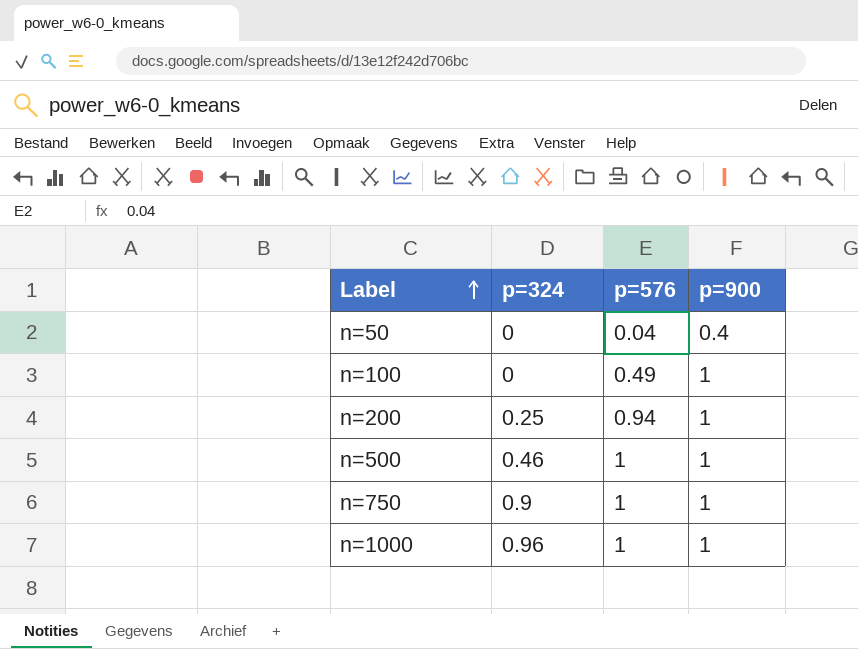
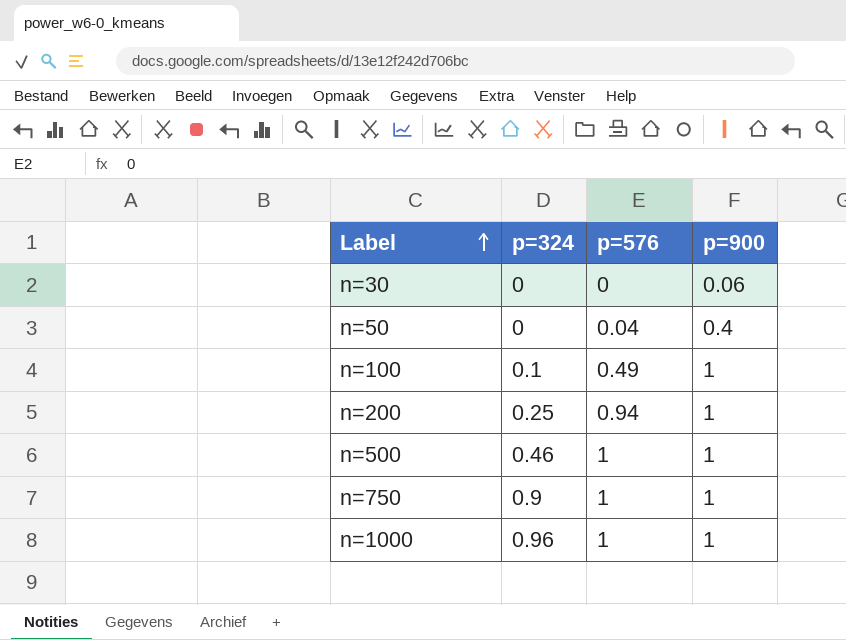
row n=30: none -> 0 | 0 | 0.06
n=100 | p=324: 0 -> 0.1

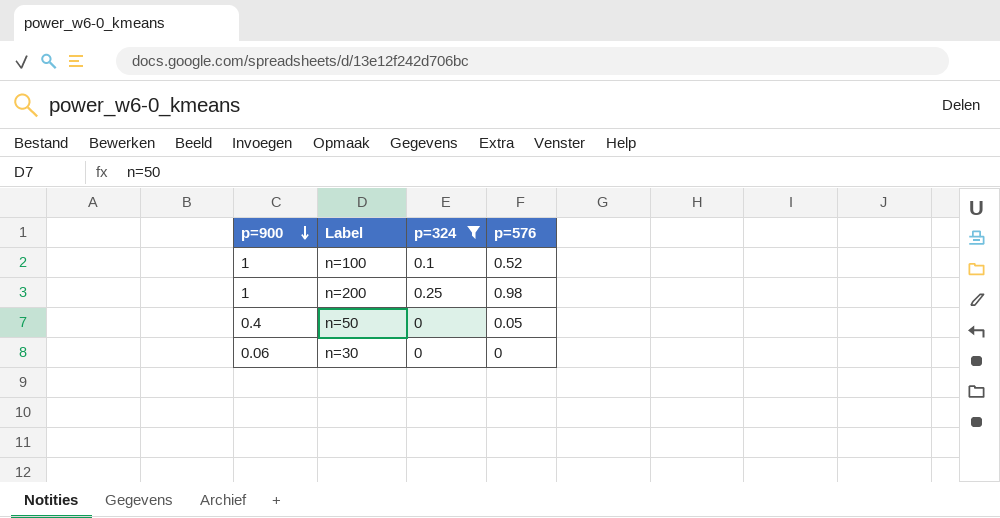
filter: none -> p=324 <= 0.25
row order: Label ascending -> p=900 descending
column p=900 | position: 4 -> 1
n=100 | p=576: 0.49 -> 0.52
n=200 | p=576: 0.94 -> 0.98
n=50 | p=576: 0.04 -> 0.05

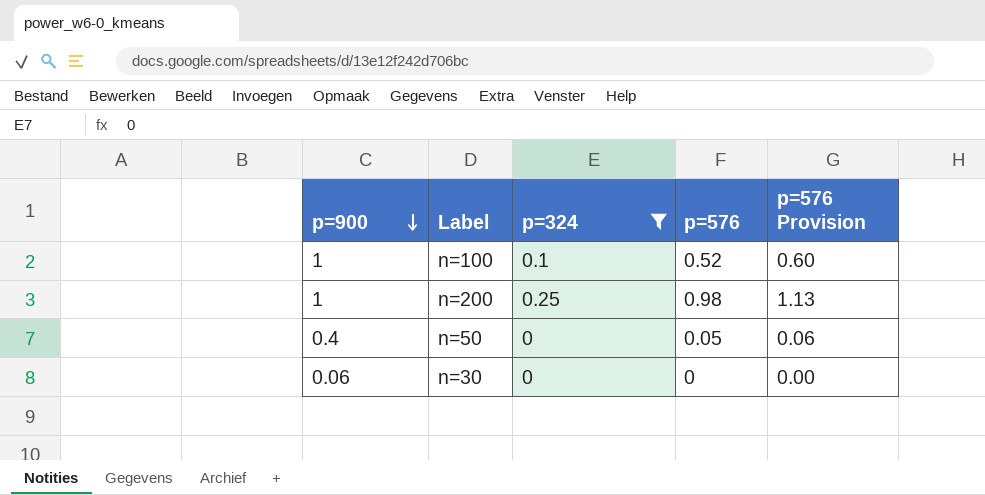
column p=576 Provision | formula: none -> [p=576] * 1.15

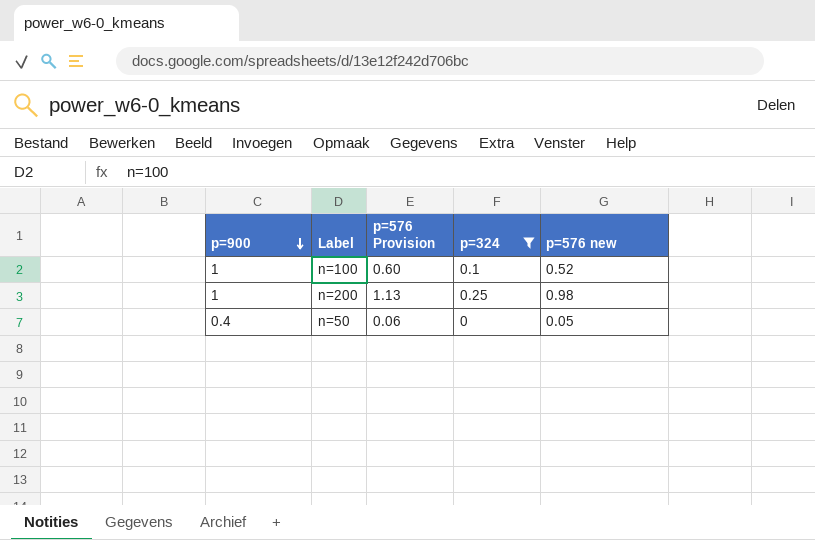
column p=576 Provision | position: 5 -> 3
column name: p=576 -> p=576 new
row n=30: 0.06 | 0 | 0 | 0.00 -> none

